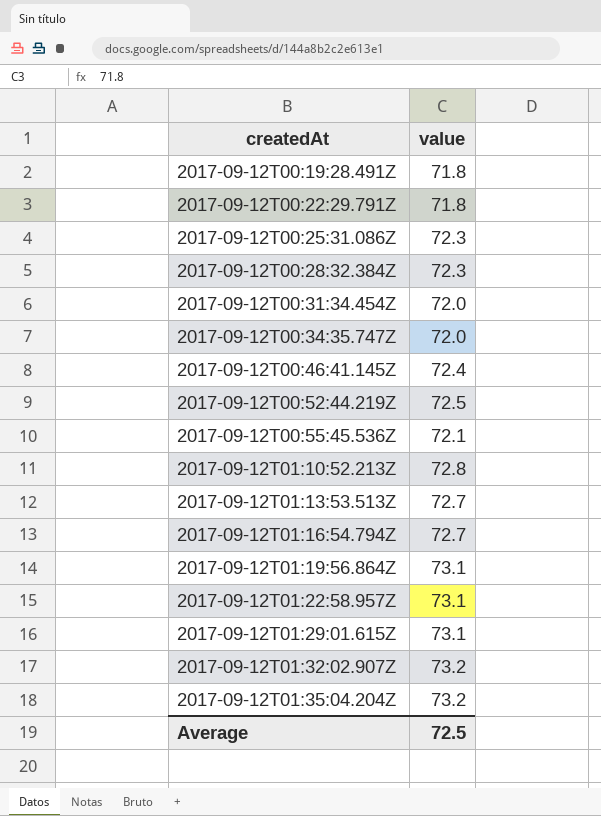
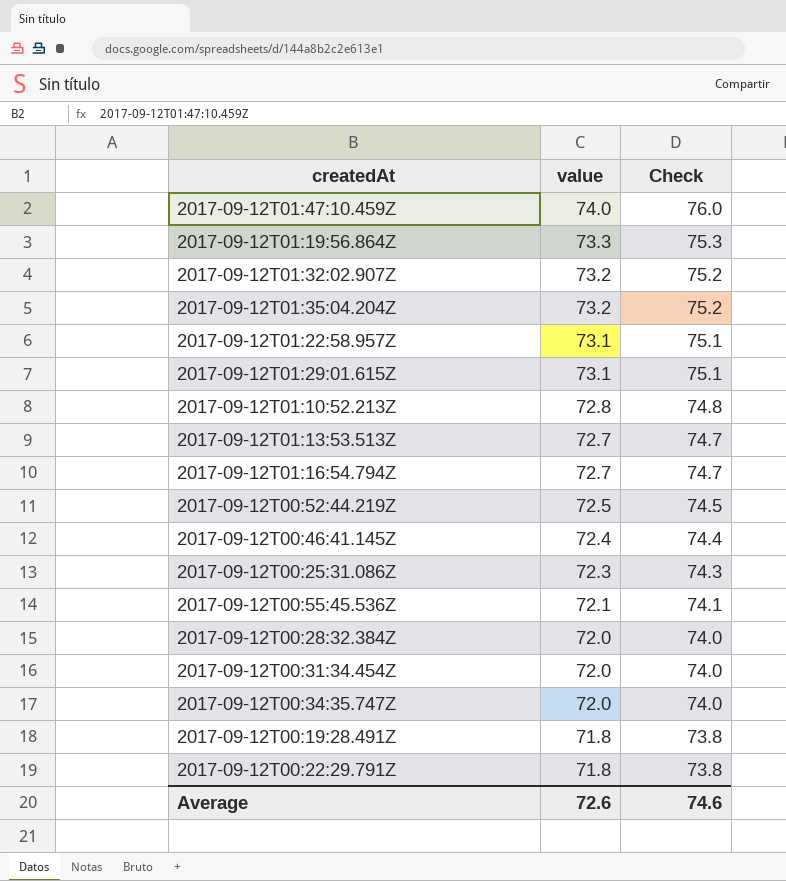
row order: createdAt ascending -> value descending
column Check | formula: none -> [value] + 2
row 2017-09-12T01:47:10.459Z: none -> 74.0 | 76.0
2017-09-12T01:19:56.864Z | value: 73.1 -> 73.3
2017-09-12T00:28:32.384Z | value: 72.3 -> 72.0
Average | value: 72.5 -> 72.6

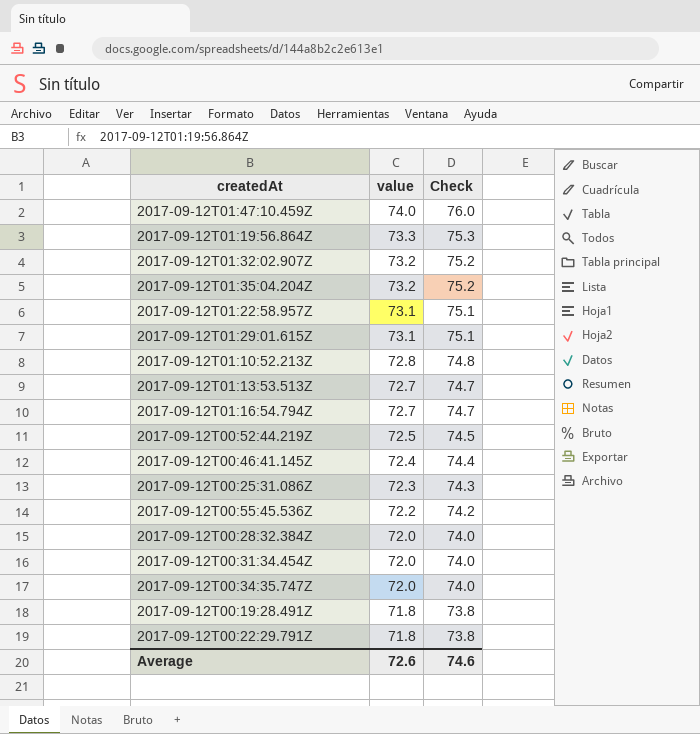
2017-09-12T00:55:45.536Z | value: 72.1 -> 72.2
2017-09-12T00:55:45.536Z | Check: 74.1 -> 74.2

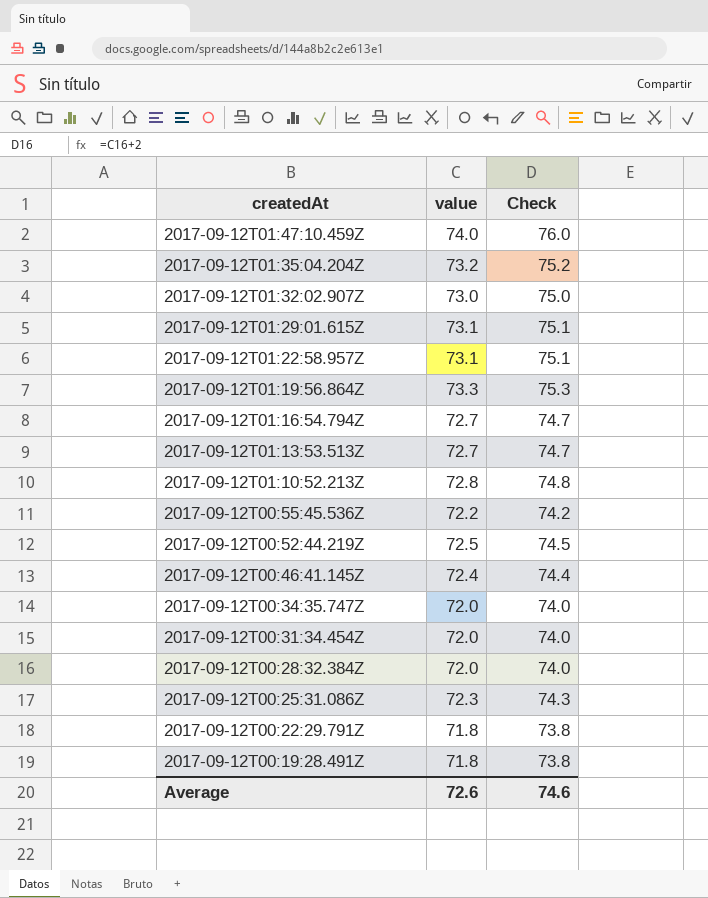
row order: value descending -> createdAt descending
2017-09-12T01:32:02.907Z | value: 73.2 -> 73.0
2017-09-12T01:32:02.907Z | Check: 75.2 -> 75.0

